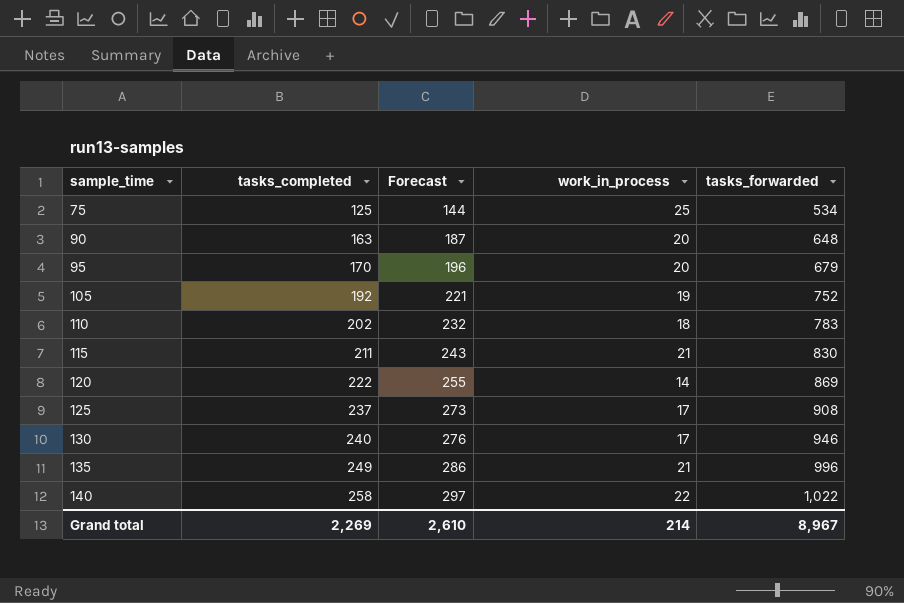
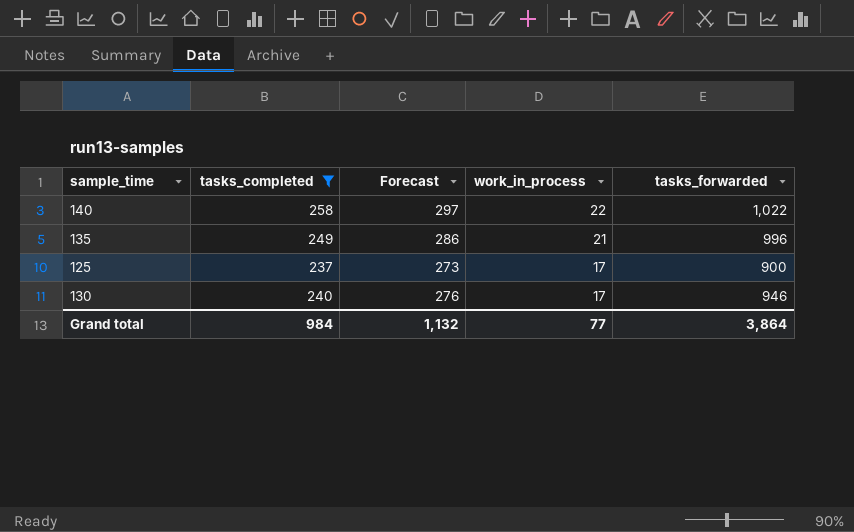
filter: none -> tasks_completed >= 237
row order: sample_time ascending -> work_in_process descending
125 | tasks_forwarded: 908 -> 900
Grand total | tasks_completed: 2,269 -> 984
Grand total | Forecast: 2,610 -> 1,132
Grand total | work_in_process: 214 -> 77
Grand total | tasks_forwarded: 8,967 -> 3,864

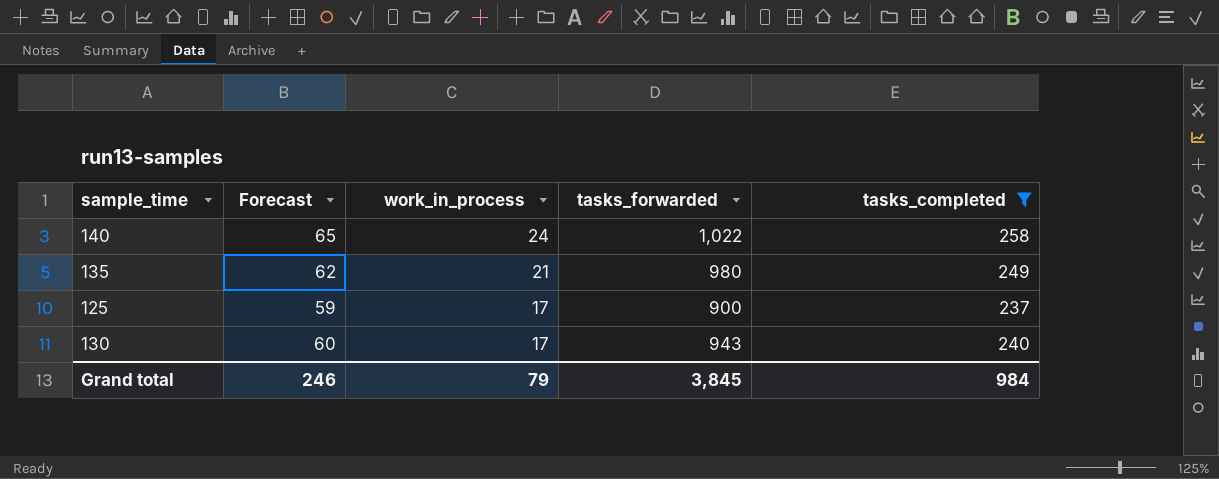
column Forecast | formula: [tasks_completed] * 1.15 -> [tasks_completed] * 0.25
column tasks_completed | position: 2 -> 5
140 | work_in_process: 22 -> 24
135 | tasks_forwarded: 996 -> 980
130 | tasks_forwarded: 946 -> 943
Grand total | Forecast: 1,132 -> 246
Grand total | work_in_process: 77 -> 79
Grand total | tasks_forwarded: 3,864 -> 3,845

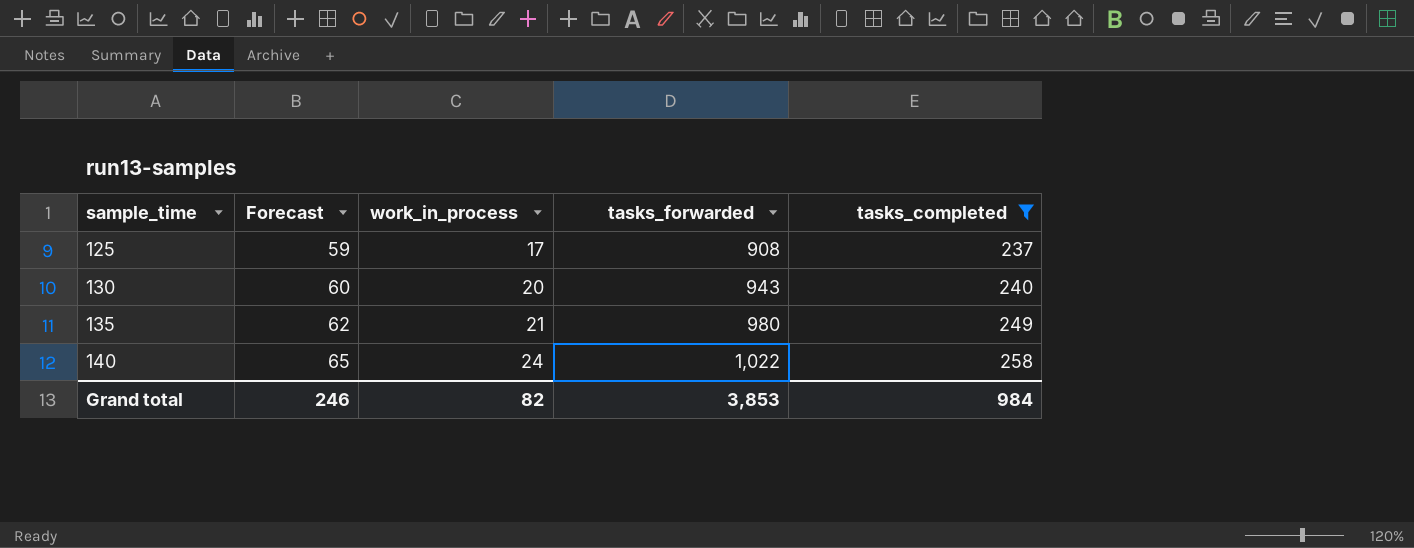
row order: work_in_process descending -> sample_time ascending
125 | tasks_forwarded: 900 -> 908
130 | work_in_process: 17 -> 20
Grand total | work_in_process: 79 -> 82
Grand total | tasks_forwarded: 3,845 -> 3,853

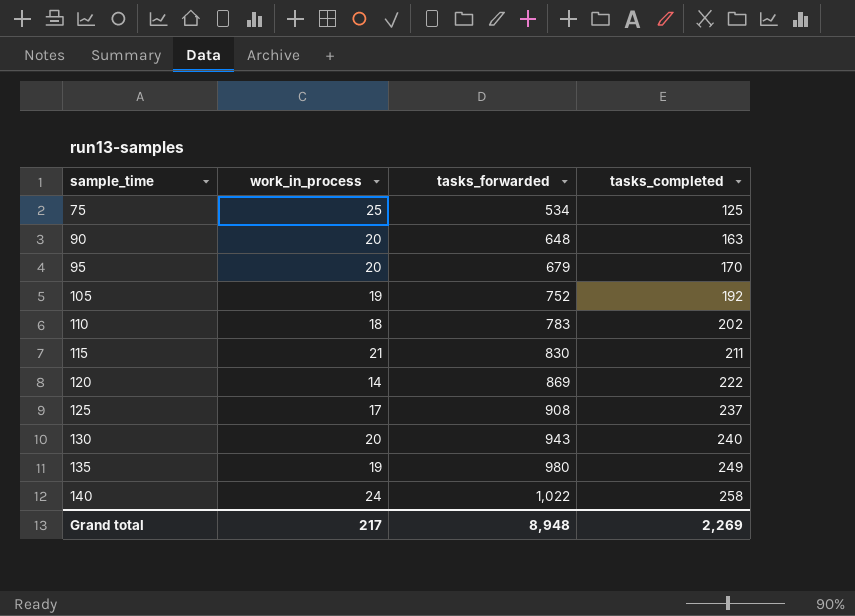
filter: tasks_completed >= 237 -> none
column Forecast | formula: [tasks_completed] * 0.25 -> none
135 | work_in_process: 21 -> 19
Grand total | work_in_process: 82 -> 217
Grand total | tasks_forwarded: 3,853 -> 8,948
Grand total | tasks_completed: 984 -> 2,269

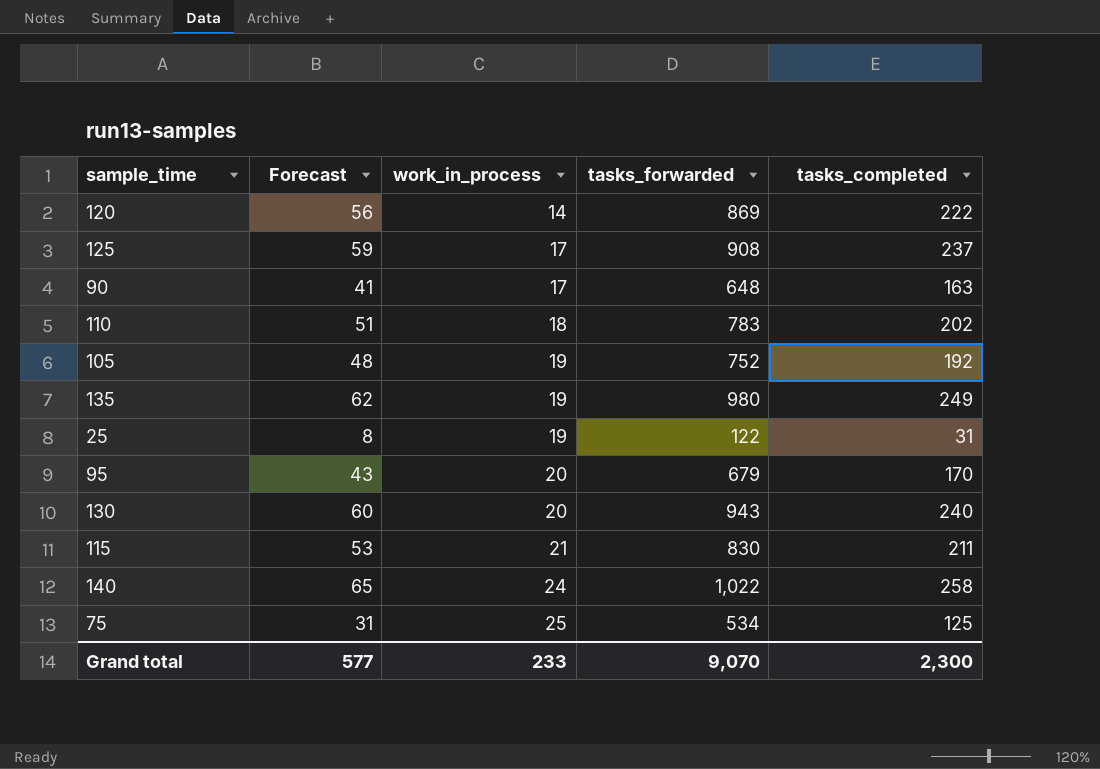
row order: sample_time ascending -> work_in_process ascending
column Forecast | formula: none -> [tasks_completed] * 0.25
90 | work_in_process: 20 -> 17
row 25: none -> 8 | 19 | 122 | 31
Grand total | work_in_process: 217 -> 233
Grand total | tasks_forwarded: 8,948 -> 9,070
Grand total | tasks_completed: 2,269 -> 2,300

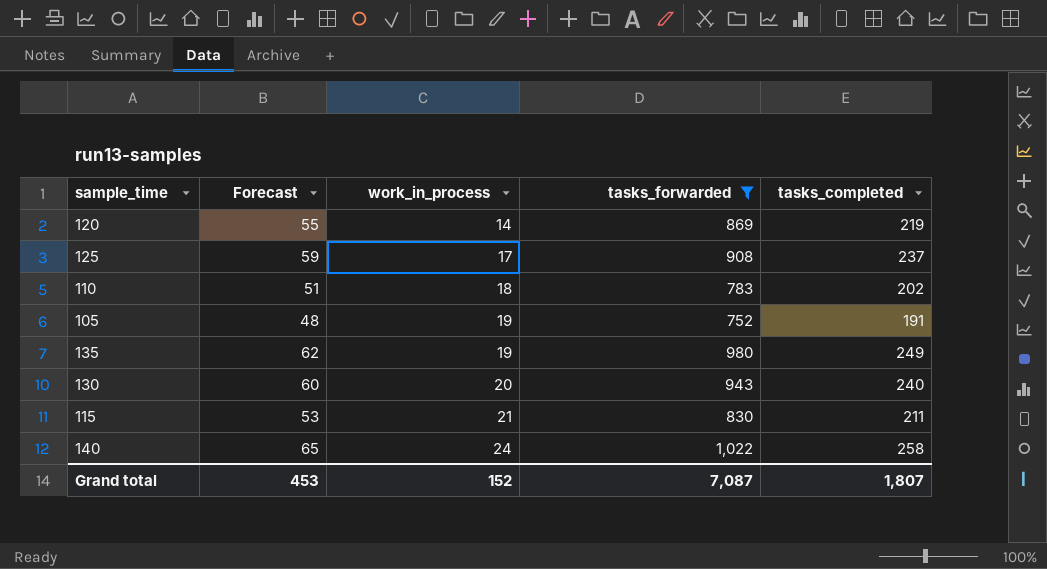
filter: none -> tasks_forwarded >= 752
120 | Forecast: 56 -> 55
120 | tasks_completed: 222 -> 219
105 | tasks_completed: 192 -> 191
Grand total | Forecast: 577 -> 453
Grand total | work_in_process: 233 -> 152
Grand total | tasks_forwarded: 9,070 -> 7,087
Grand total | tasks_completed: 2,300 -> 1,807

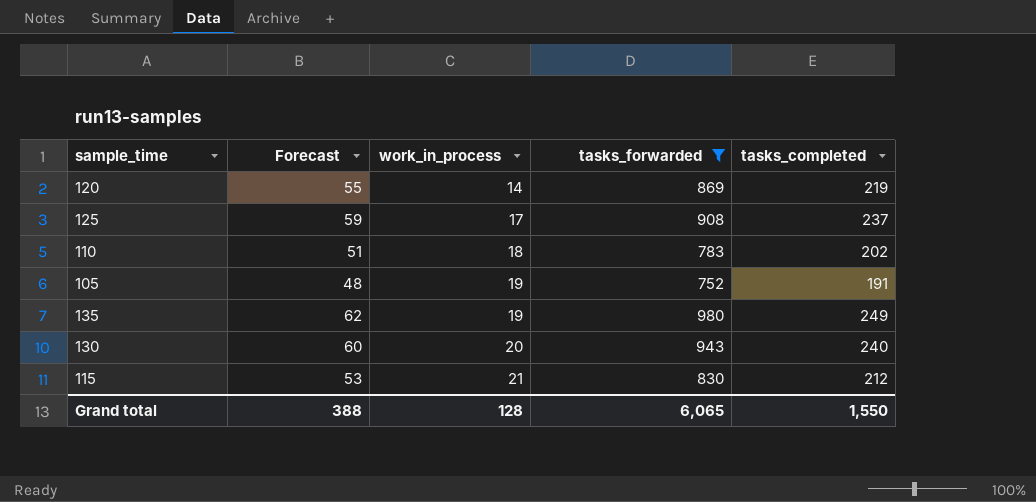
row 140: 65 | 24 | 1,022 | 258 -> none
115 | tasks_completed: 211 -> 212
Grand total | Forecast: 453 -> 388
Grand total | work_in_process: 152 -> 128
Grand total | tasks_forwarded: 7,087 -> 6,065
Grand total | tasks_completed: 1,807 -> 1,550

